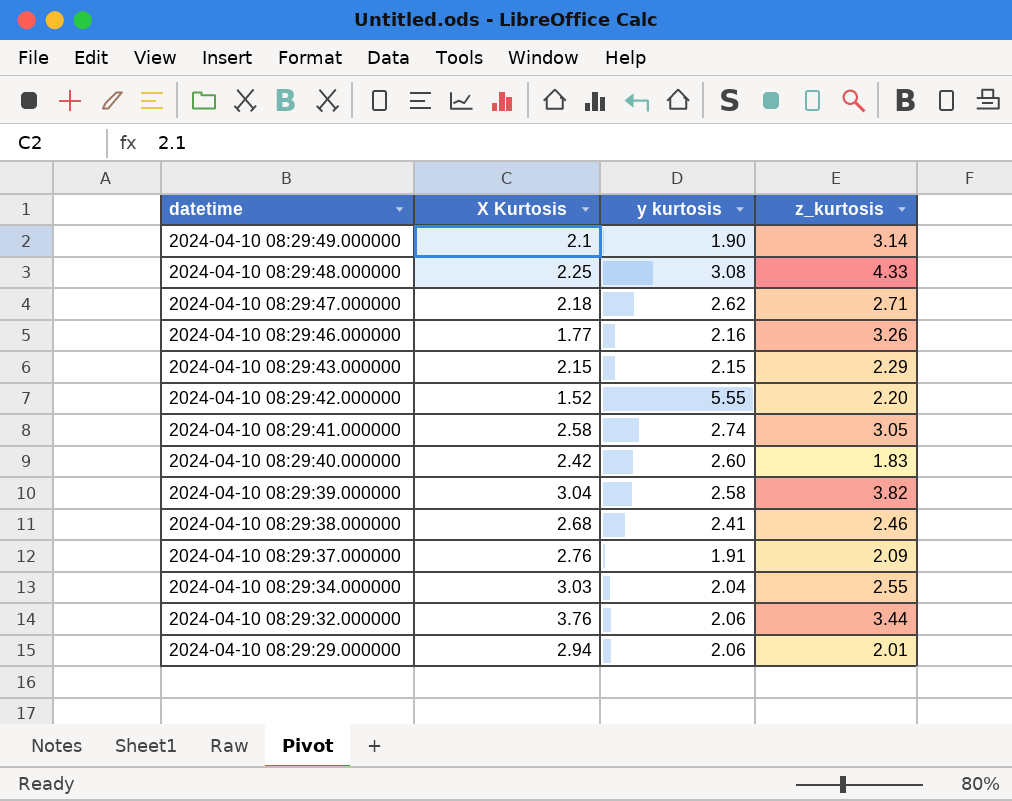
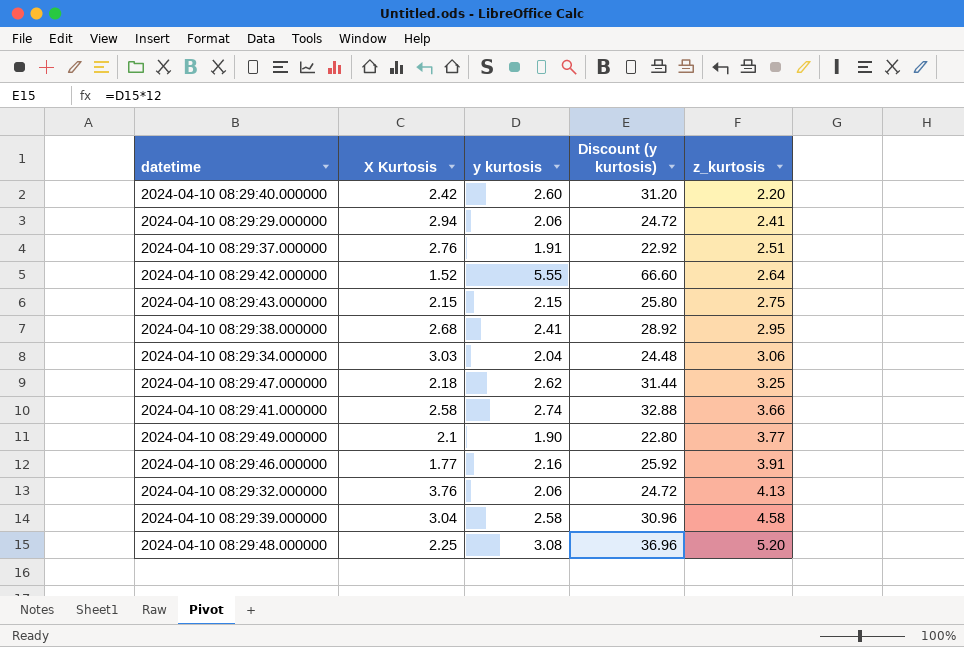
row order: datetime descending -> z_kurtosis ascending
column Discount (y kurtosis) | formula: none -> [y kurtosis] * 12
2024-04-10 08:29:40.000000 | z_kurtosis: 1.83 -> 2.20
2024-04-10 08:29:29.000000 | z_kurtosis: 2.01 -> 2.41
2024-04-10 08:29:37.000000 | z_kurtosis: 2.09 -> 2.51
2024-04-10 08:29:42.000000 | z_kurtosis: 2.20 -> 2.64
2024-04-10 08:29:43.000000 | z_kurtosis: 2.29 -> 2.75
2024-04-10 08:29:38.000000 | z_kurtosis: 2.46 -> 2.95
2024-04-10 08:29:34.000000 | z_kurtosis: 2.55 -> 3.06
2024-04-10 08:29:47.000000 | z_kurtosis: 2.71 -> 3.25
2024-04-10 08:29:41.000000 | z_kurtosis: 3.05 -> 3.66
2024-04-10 08:29:49.000000 | z_kurtosis: 3.14 -> 3.77
2024-04-10 08:29:46.000000 | z_kurtosis: 3.26 -> 3.91
2024-04-10 08:29:32.000000 | z_kurtosis: 3.44 -> 4.13
2024-04-10 08:29:39.000000 | z_kurtosis: 3.82 -> 4.58
2024-04-10 08:29:48.000000 | z_kurtosis: 4.33 -> 5.20

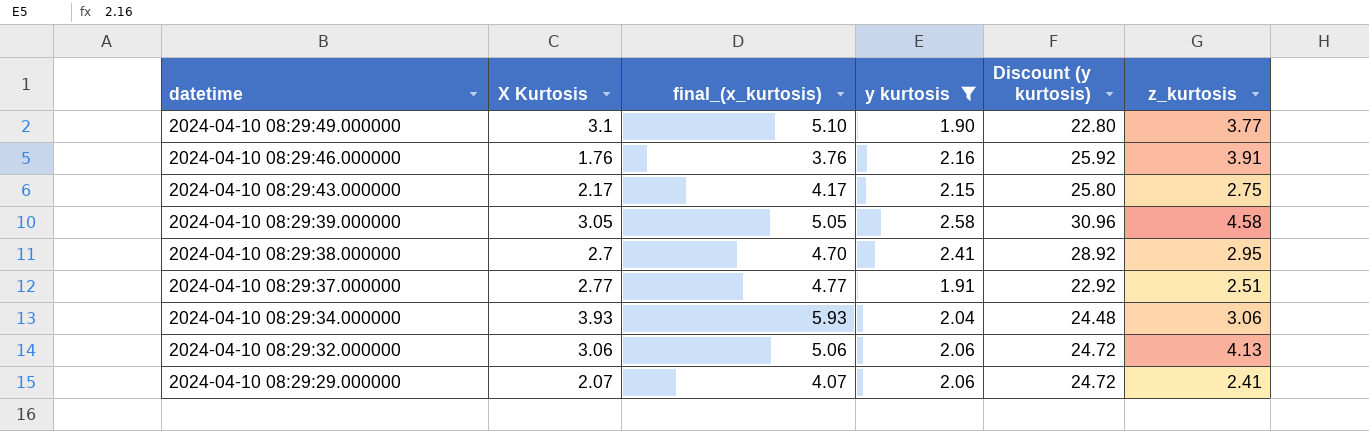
filter: none -> y kurtosis <= 2.58
row order: z_kurtosis ascending -> datetime descending
column final_(x_kurtosis) | formula: none -> [X Kurtosis] + 2
2024-04-10 08:29:49.000000 | X Kurtosis: 2.1 -> 3.1
2024-04-10 08:29:46.000000 | X Kurtosis: 1.77 -> 1.76
2024-04-10 08:29:43.000000 | X Kurtosis: 2.15 -> 2.17
2024-04-10 08:29:39.000000 | X Kurtosis: 3.04 -> 3.05
2024-04-10 08:29:38.000000 | X Kurtosis: 2.68 -> 2.7
2024-04-10 08:29:37.000000 | X Kurtosis: 2.76 -> 2.77
2024-04-10 08:29:34.000000 | X Kurtosis: 3.03 -> 3.93
2024-04-10 08:29:32.000000 | X Kurtosis: 3.76 -> 3.06
2024-04-10 08:29:29.000000 | X Kurtosis: 2.94 -> 2.07

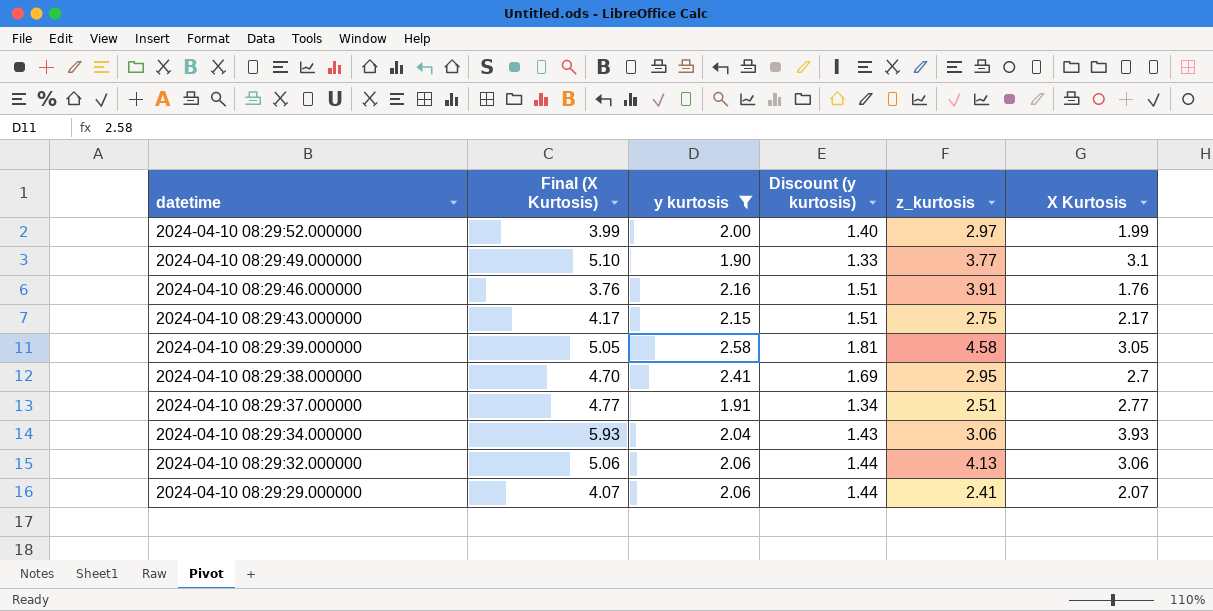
column name: final_(x_kurtosis) -> Final (X Kurtosis)
column Discount (y kurtosis) | formula: [y kurtosis] * 12 -> [y kurtosis] * 0.7
column X Kurtosis | position: 2 -> 6
row 2024-04-10 08:29:52.000000: none -> 3.99 | 2.00 | 1.40 | 2.97 | 1.99

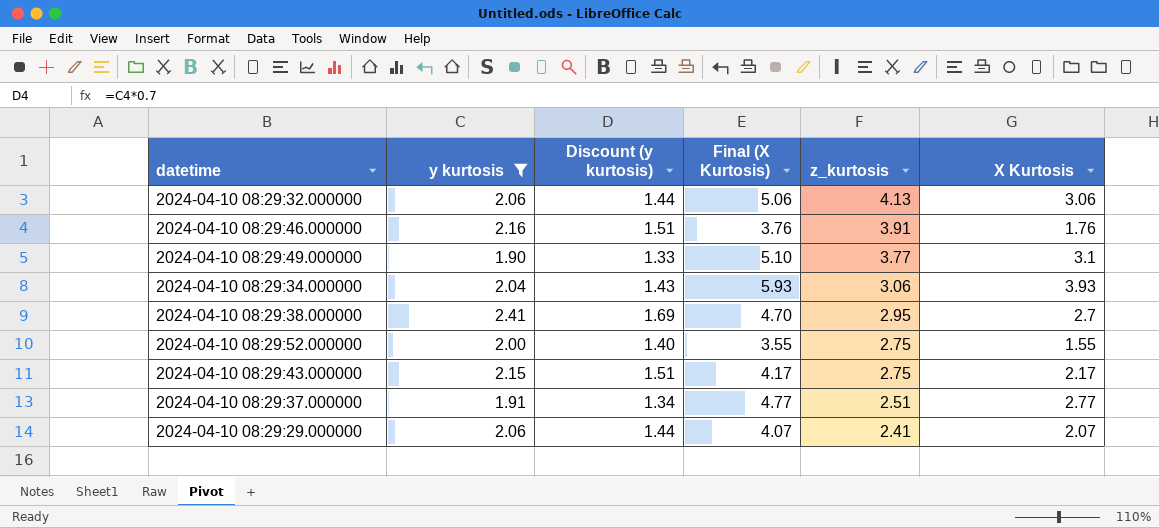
row order: datetime descending -> z_kurtosis descending
column Final (X Kurtosis) | position: 2 -> 4
row 2024-04-10 08:29:39.000000: 5.05 | 2.58 | 1.81 | 4.58 | 3.05 -> none
2024-04-10 08:29:52.000000 | Final (X Kurtosis): 3.99 -> 3.55
2024-04-10 08:29:52.000000 | z_kurtosis: 2.97 -> 2.75
2024-04-10 08:29:52.000000 | X Kurtosis: 1.99 -> 1.55

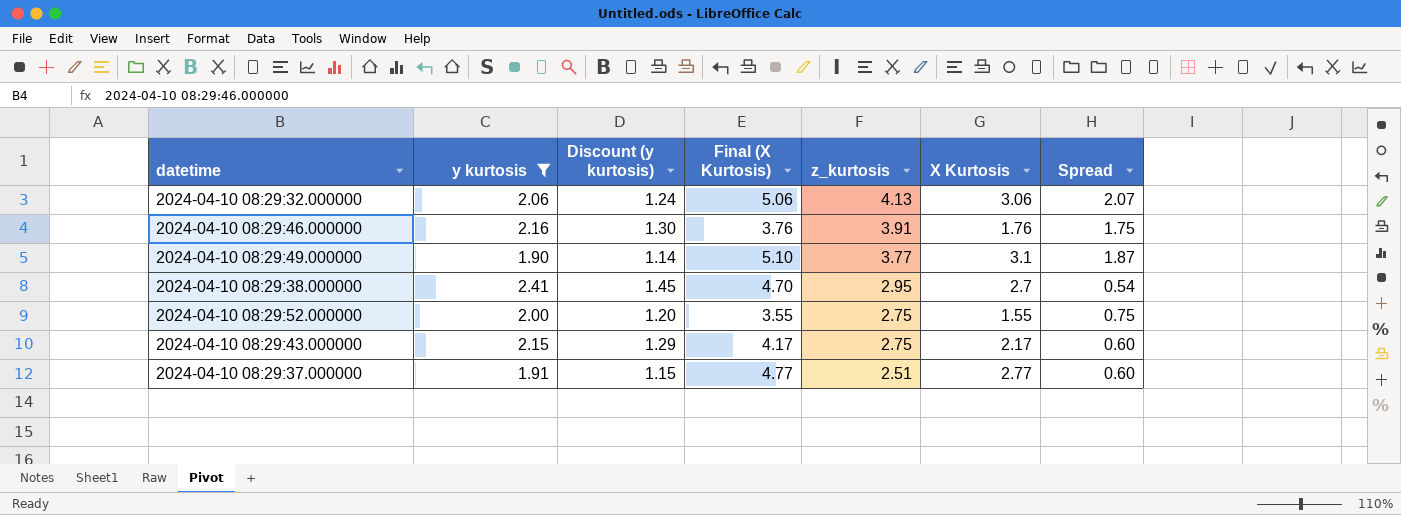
column Discount (y kurtosis) | formula: [y kurtosis] * 0.7 -> [y kurtosis] * 0.6
column Spread | formula: none -> [z_kurtosis] - [y kurtosis]
row 2024-04-10 08:29:34.000000: 2.04 | 1.43 | 5.93 | 3.06 | 3.93 -> none
row 2024-04-10 08:29:29.000000: 2.06 | 1.44 | 4.07 | 2.41 | 2.07 -> none

